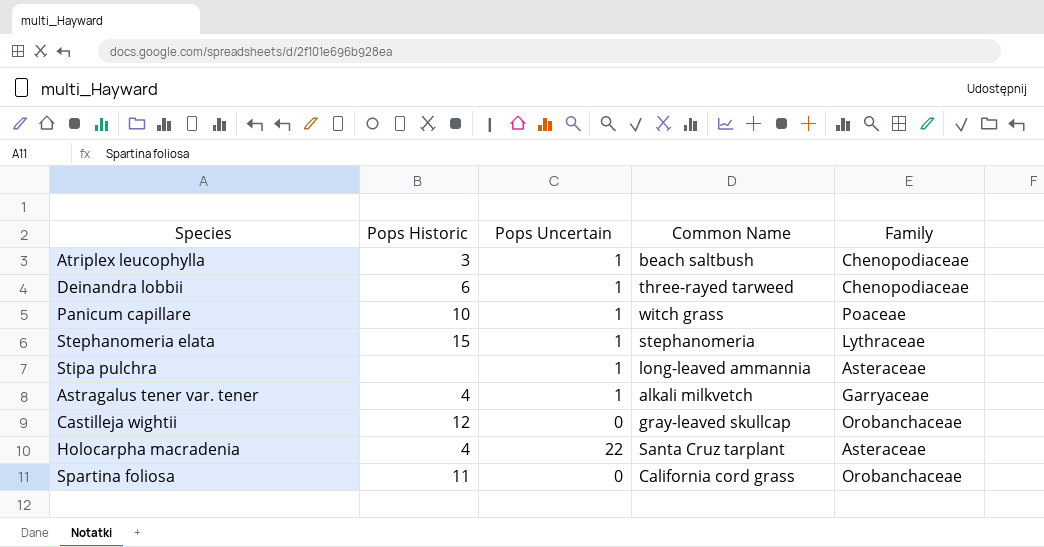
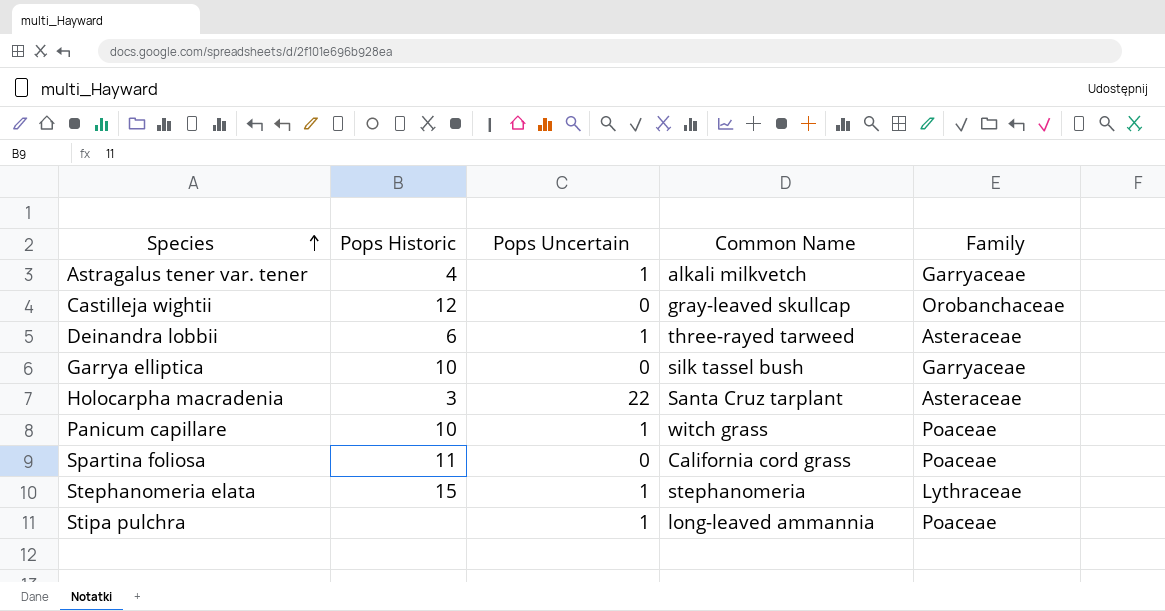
row order: none -> Species ascending
row Atriplex leucophylla: 3 | 1 | beach saltbush | Chenopodiaceae -> none
Deinandra lobbii | Family: Chenopodiaceae -> Asteraceae
row Garrya elliptica: none -> 10 | 0 | silk tassel bush | Garryaceae
Holocarpha macradenia | Pops Historic: 4 -> 3
Spartina foliosa | Family: Orobanchaceae -> Poaceae
Stipa pulchra | Family: Asteraceae -> Poaceae

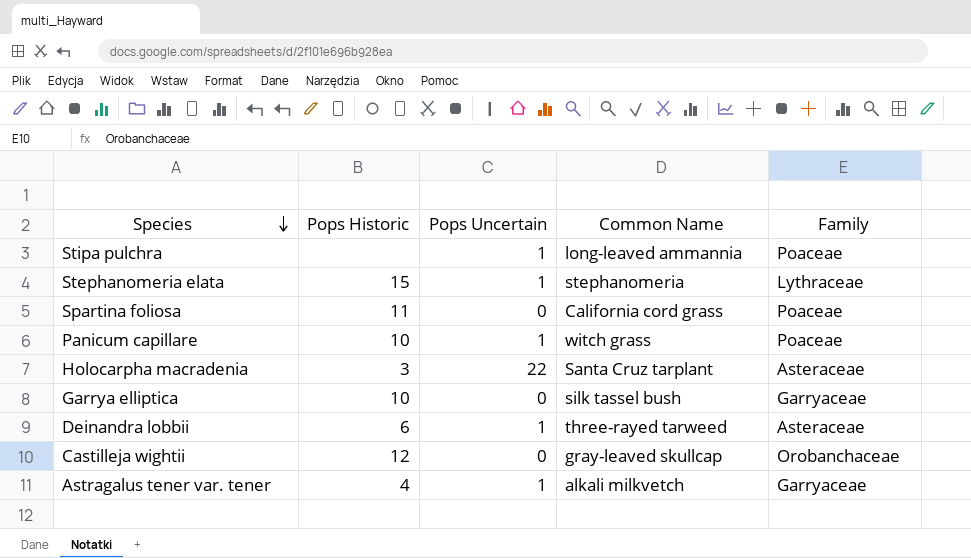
row order: Species ascending -> Species descending

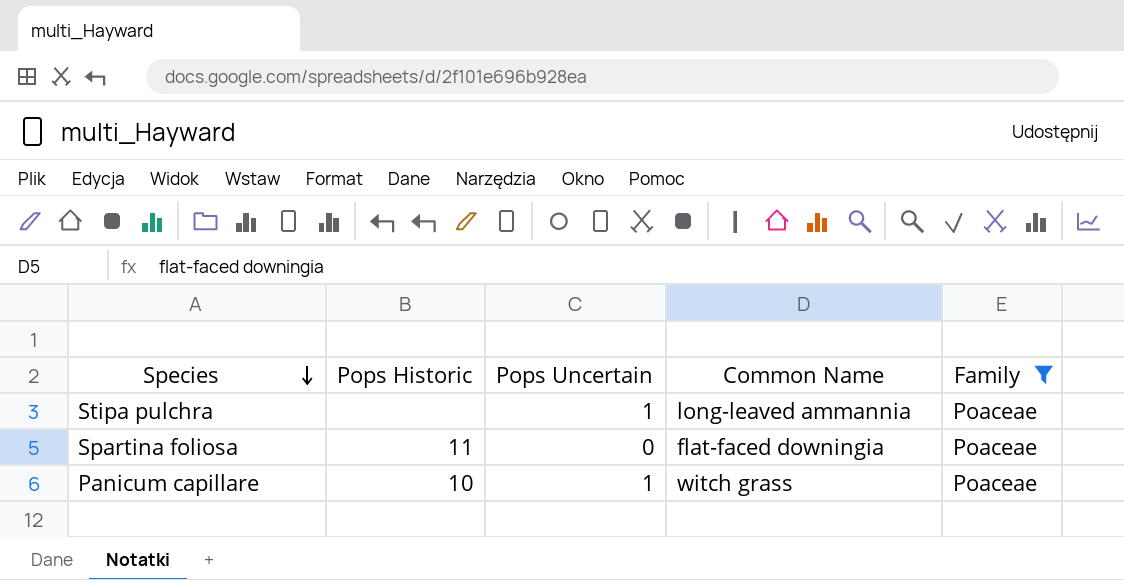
filter: none -> Family = Poaceae
Spartina foliosa | Common Name: California cord grass -> flat-faced downingia

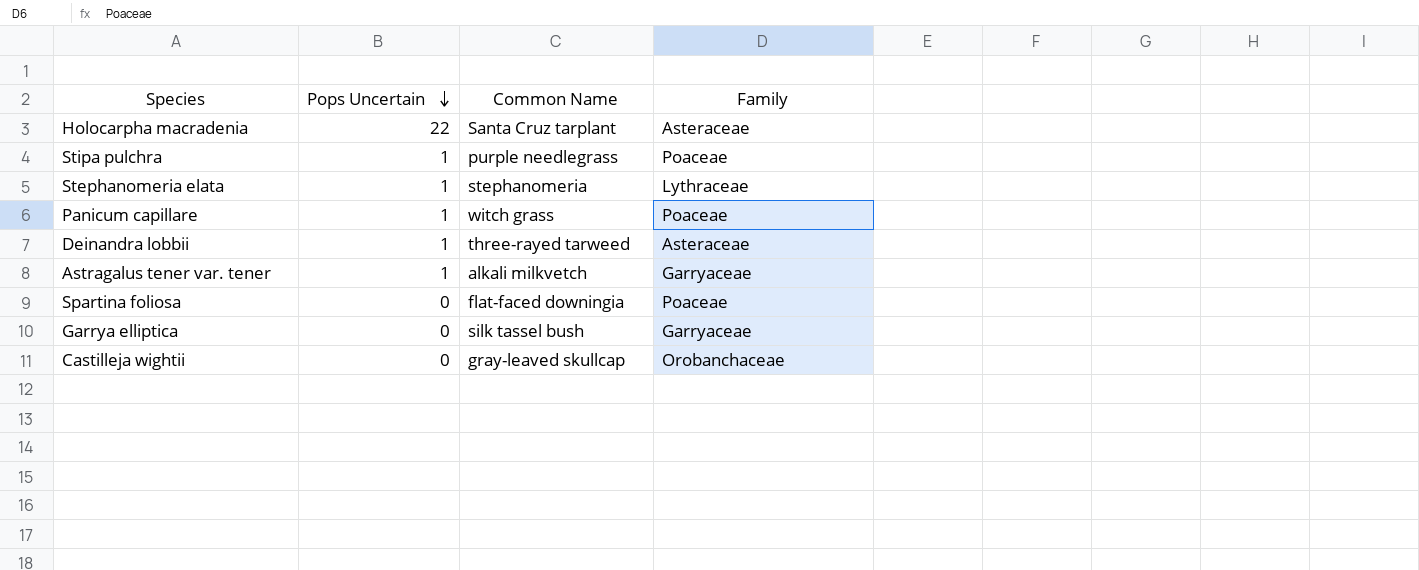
filter: Family = Poaceae -> none
row order: Species descending -> Pops Uncertain descending
column Pops Historic | position: 2 -> none
Stipa pulchra | Common Name: long-leaved ammannia -> purple needlegrass

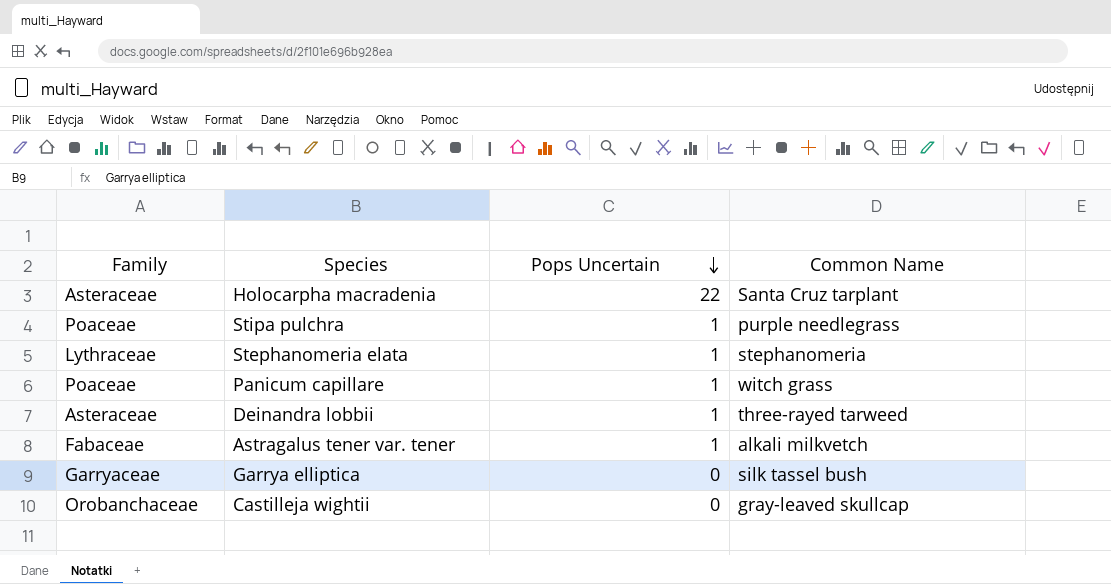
column Family | position: 4 -> 1
row Spartina foliosa: 0 | flat-faced downingia | Poaceae -> none
Astragalus tener var. tener | Family: Garryaceae -> Fabaceae

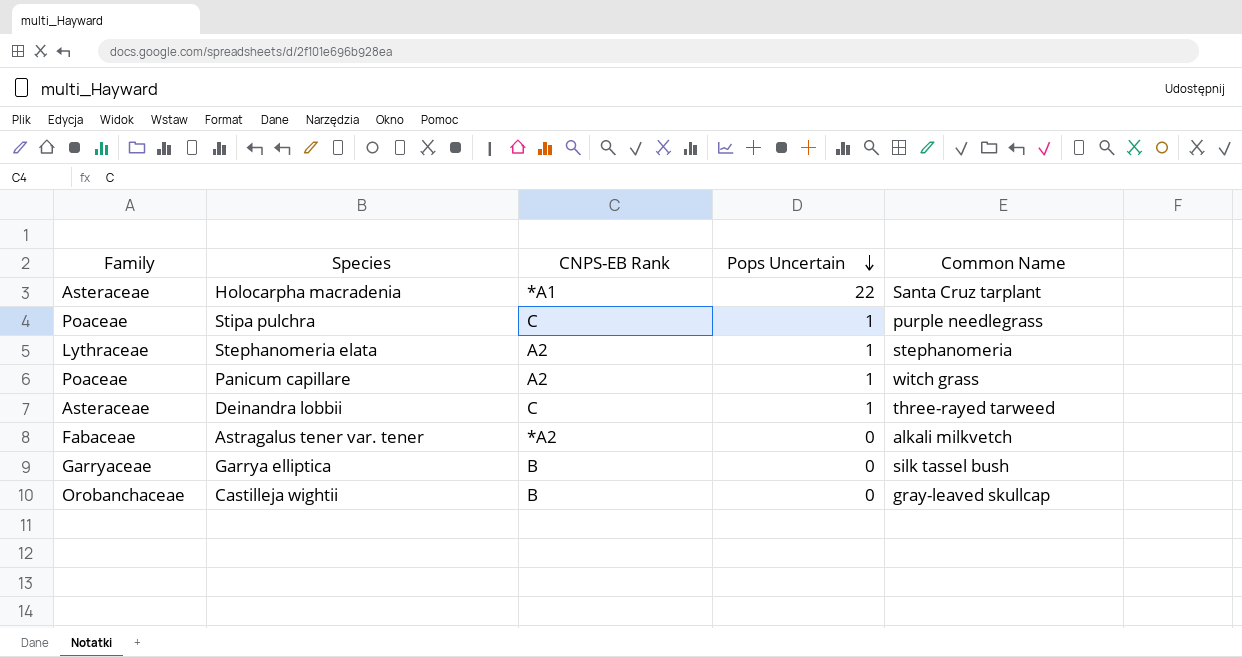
column CNPS-EB Rank | position: none -> 3
Astragalus tener var. tener | Pops Uncertain: 1 -> 0

